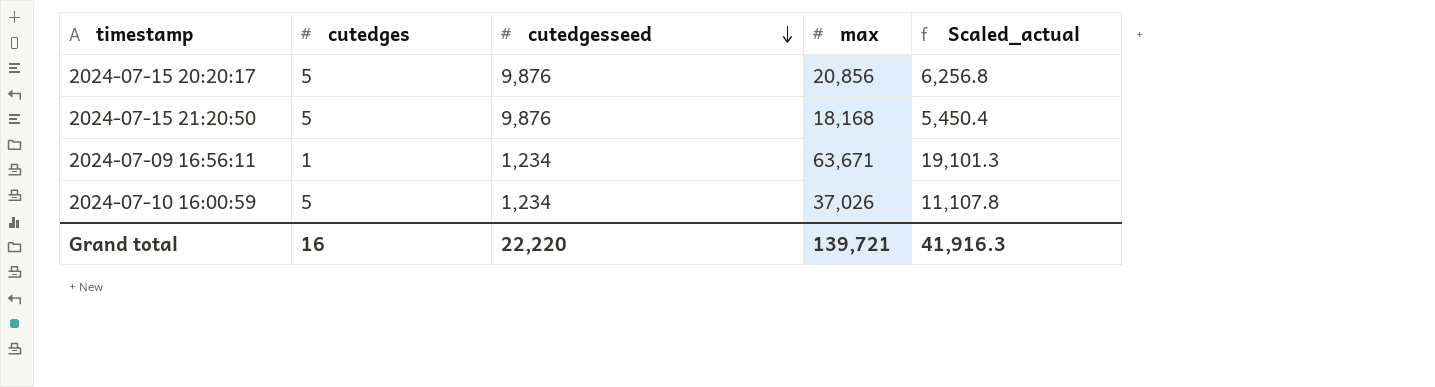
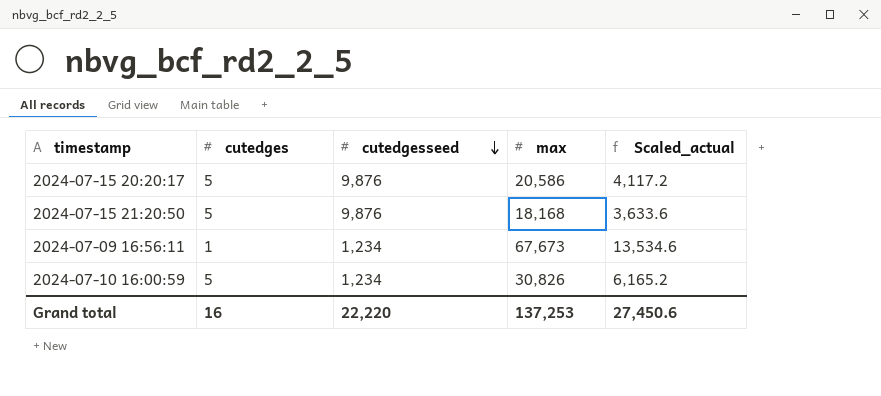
column Scaled_actual | formula: [max] * 0.3 -> [max] * 0.2
2024-07-15 20:20:17 | max: 20,856 -> 20,586
2024-07-09 16:56:11 | max: 63,671 -> 67,673
2024-07-10 16:00:59 | max: 37,026 -> 30,826
Grand total | max: 139,721 -> 137,253
Grand total | Scaled_actual: 41,916.3 -> 27,450.6

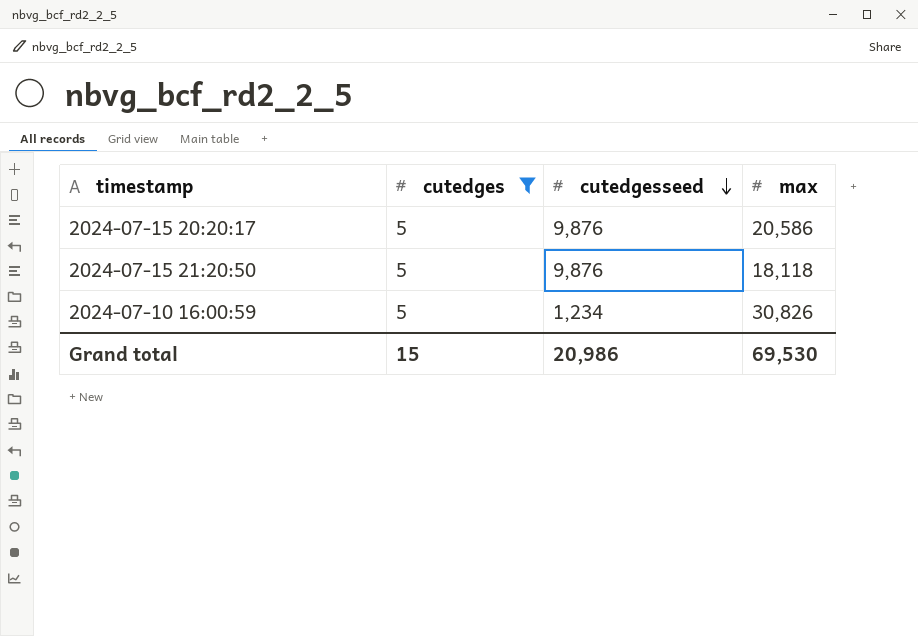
filter: none -> cutedges = 5
column Scaled_actual | formula: [max] * 0.2 -> none
2024-07-15 21:20:50 | max: 18,168 -> 18,118
Grand total | cutedges: 16 -> 15
Grand total | cutedgesseed: 22,220 -> 20,986
Grand total | max: 137,253 -> 69,530

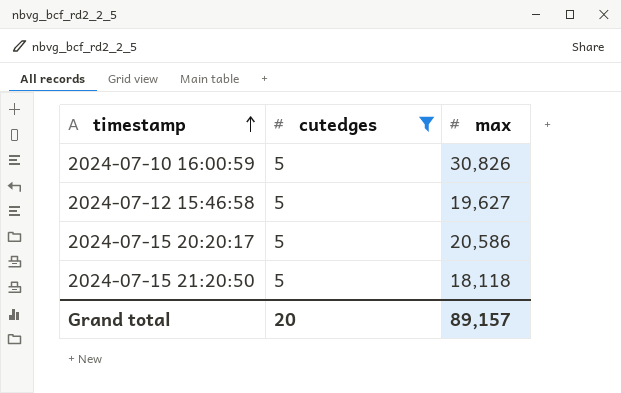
row order: cutedgesseed descending -> timestamp ascending
column cutedgesseed | position: 3 -> none
row 2024-07-12 15:46:58: none -> 5 | 19,627
Grand total | cutedges: 15 -> 20
Grand total | max: 69,530 -> 89,157

